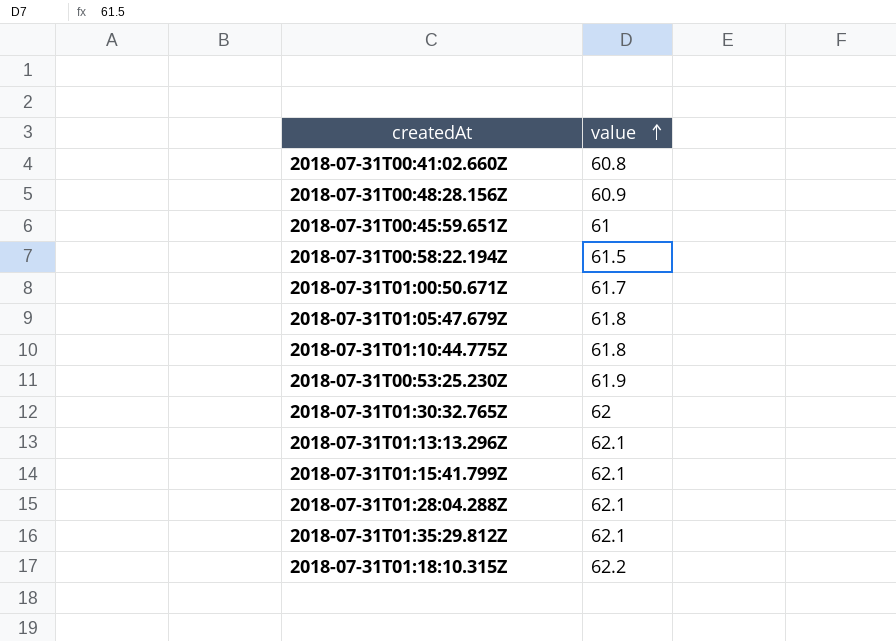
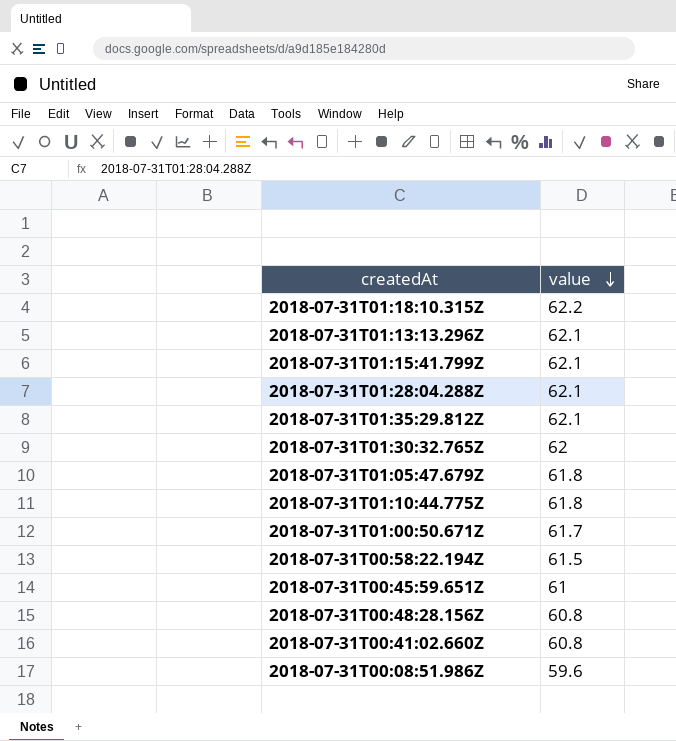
row order: value ascending -> value descending
row 2018-07-31T00:53:25.230Z: 61.9 -> none
2018-07-31T00:48:28.156Z | value: 60.9 -> 60.8
row 2018-07-31T00:08:51.986Z: none -> 59.6

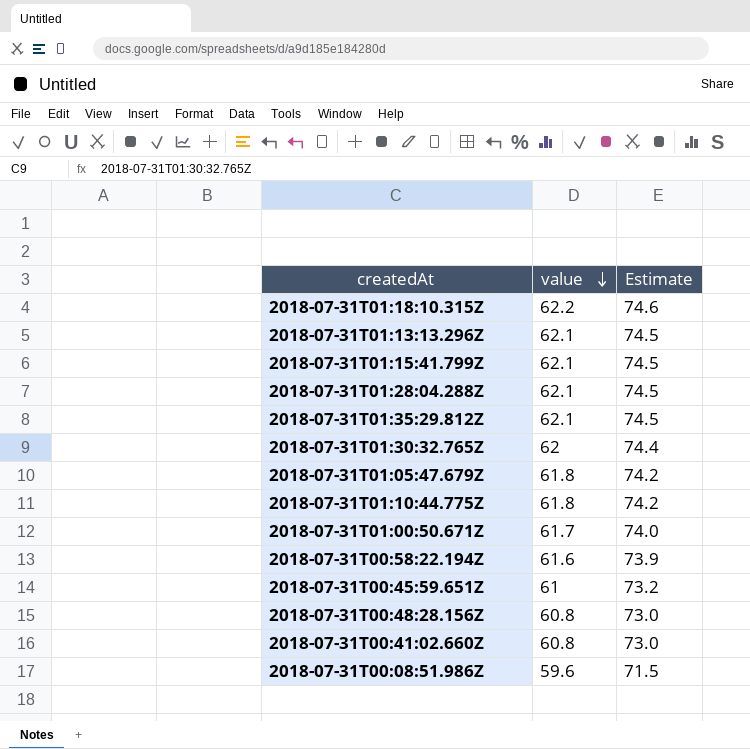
column Estimate | formula: none -> [value] * 1.2
2018-07-31T00:58:22.194Z | value: 61.5 -> 61.6

